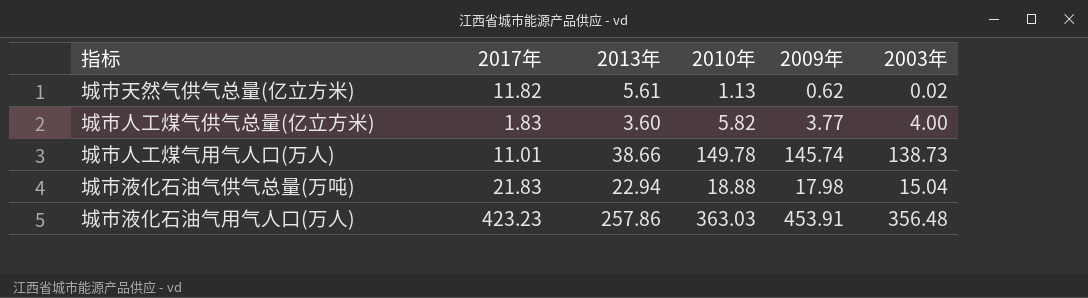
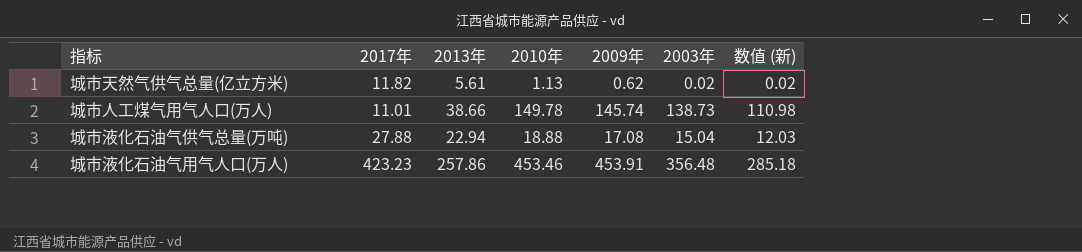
column 数值 (新) | formula: none -> [2003年] * 0.8
row 城市人工煤气供气总量(亿立方米): 1.83 | 3.60 | 5.82 | 3.77 | 4.00 -> none
城市液化石油气供气总量(万吨) | 2017年: 21.83 -> 27.88
城市液化石油气供气总量(万吨) | 2009年: 17.98 -> 17.08
城市液化石油气用气人口(万人) | 2010年: 363.03 -> 453.46

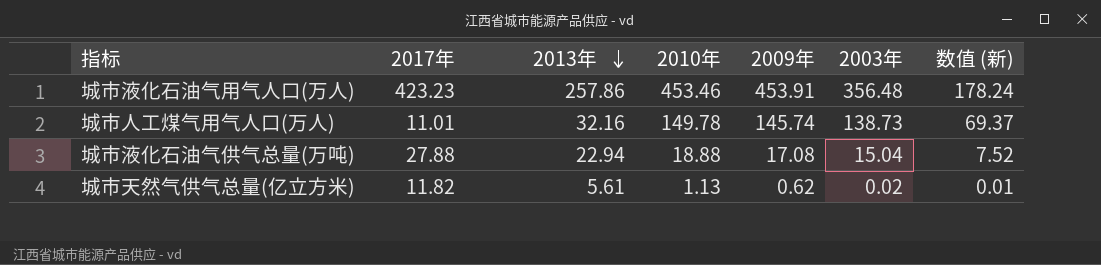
row order: none -> 2013年 descending
column 数值 (新) | formula: [2003年] * 0.8 -> [2003年] * 0.5
城市人工煤气用气人口(万人) | 2013年: 38.66 -> 32.16

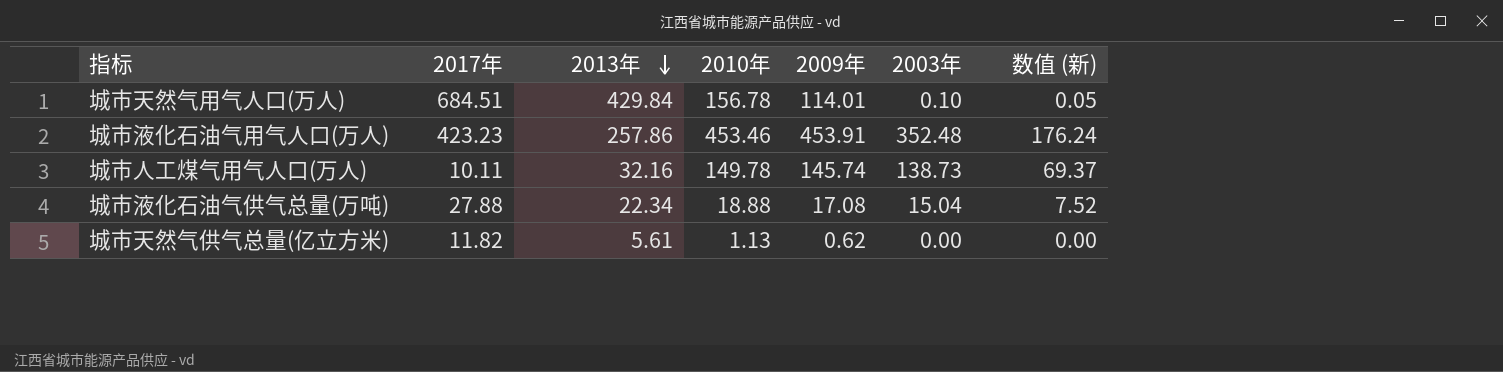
row 城市天然气用气人口(万人): none -> 684.51 | 429.84 | 156.78 | 114.01 | 0.10 | 0.05
城市液化石油气用气人口(万人) | 2003年: 356.48 -> 352.48
城市液化石油气用气人口(万人) | 数值 (新): 178.24 -> 176.24
城市人工煤气用气人口(万人) | 2017年: 11.01 -> 10.11
城市液化石油气供气总量(万吨) | 2013年: 22.94 -> 22.34
城市天然气供气总量(亿立方米) | 2003年: 0.02 -> 0.00
城市天然气供气总量(亿立方米) | 数值 (新): 0.01 -> 0.00

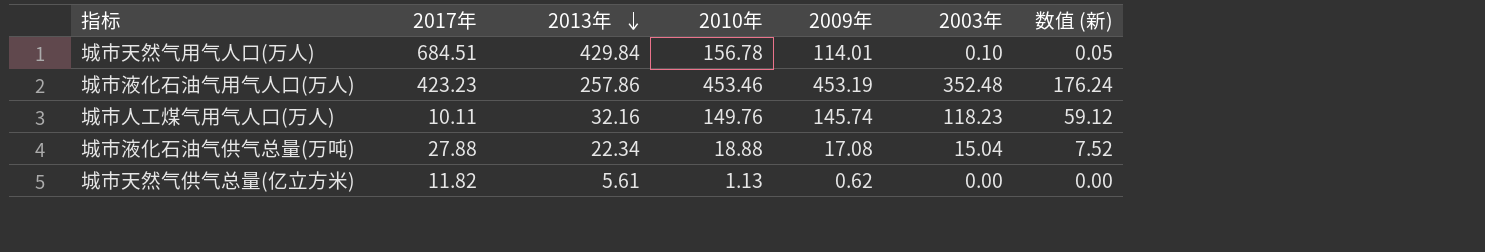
城市液化石油气用气人口(万人) | 2009年: 453.91 -> 453.19
城市人工煤气用气人口(万人) | 2010年: 149.78 -> 149.76
城市人工煤气用气人口(万人) | 2003年: 138.73 -> 118.23
城市人工煤气用气人口(万人) | 数值 (新): 69.37 -> 59.12

